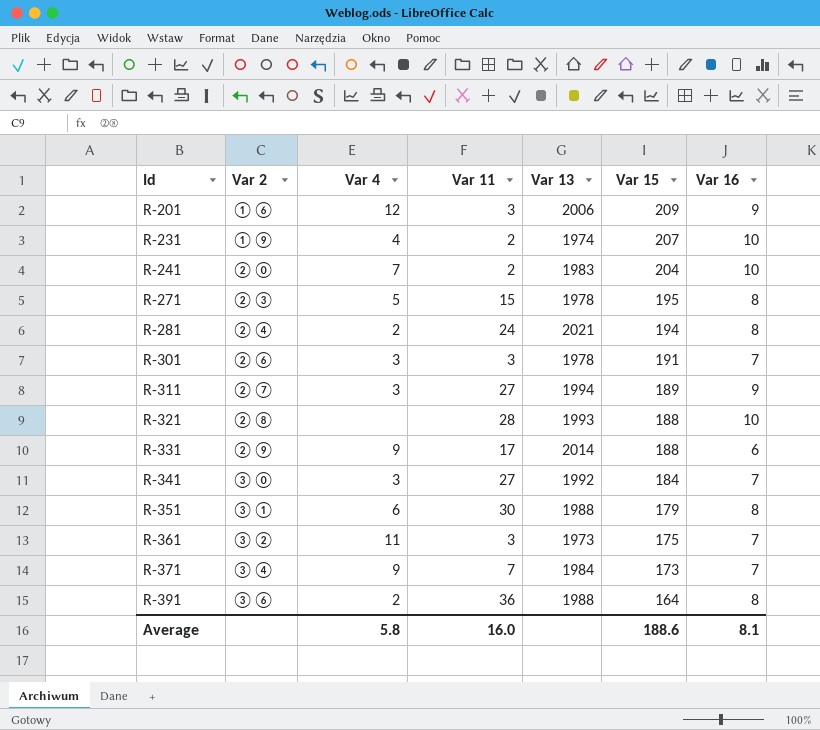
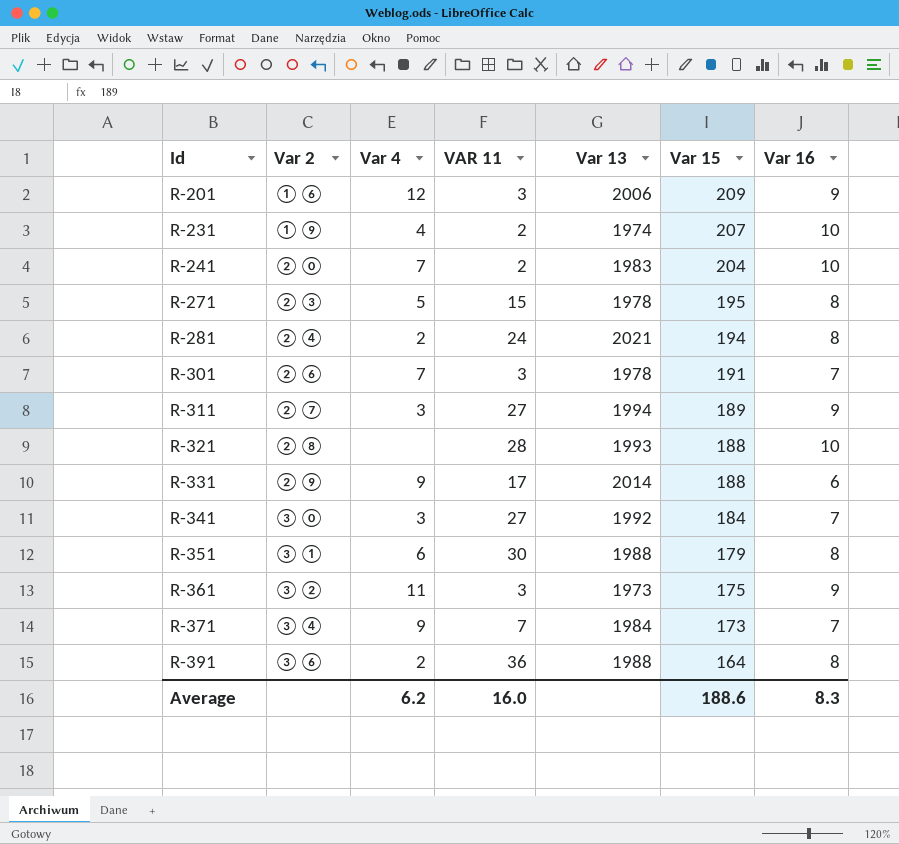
column name: Var 11 -> VAR 11
R-301 | Var 4: 3 -> 7
R-361 | Var 16: 7 -> 9
Average | Var 4: 5.8 -> 6.2
Average | Var 16: 8.1 -> 8.3

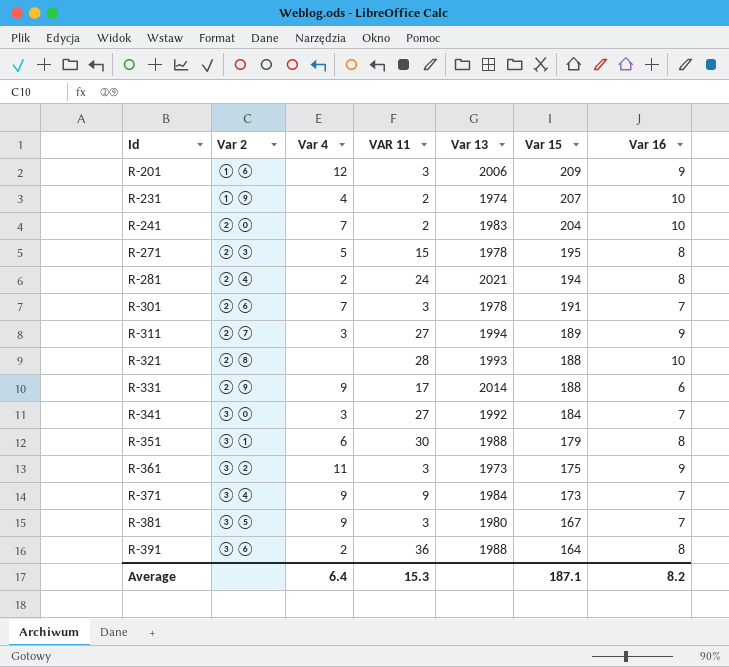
R-371 | VAR 11: 7 -> 9
row R-381: none -> ③⑤ | 9 | 3 | 1980 | 167 | 7
Average | Var 4: 6.2 -> 6.4
Average | VAR 11: 16.0 -> 15.3
Average | Var 15: 188.6 -> 187.1
Average | Var 16: 8.3 -> 8.2

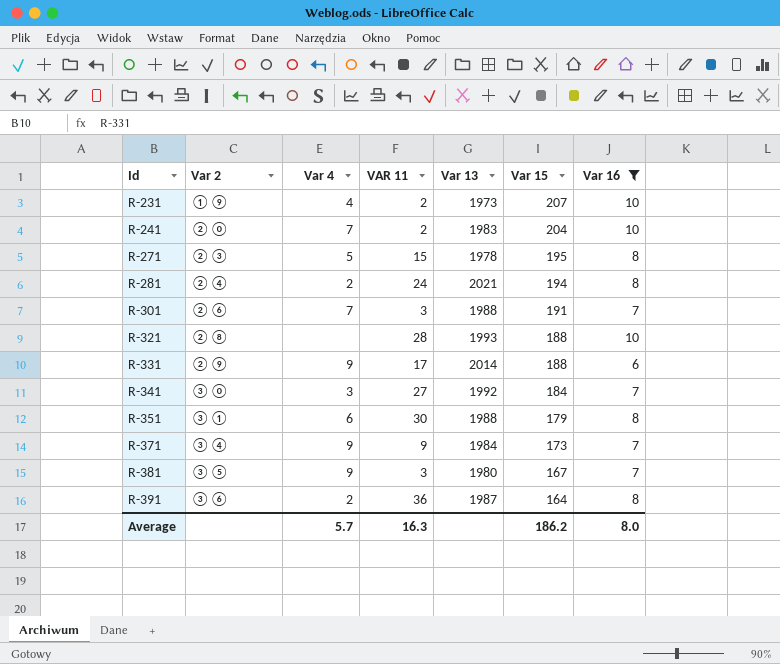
filter: none -> Var 16 != 9
R-231 | Var 13: 1974 -> 1973
R-301 | Var 13: 1978 -> 1988
R-391 | Var 13: 1988 -> 1987
Average | Var 4: 6.4 -> 5.7
Average | VAR 11: 15.3 -> 16.3
Average | Var 15: 187.1 -> 186.2
Average | Var 16: 8.2 -> 8.0

